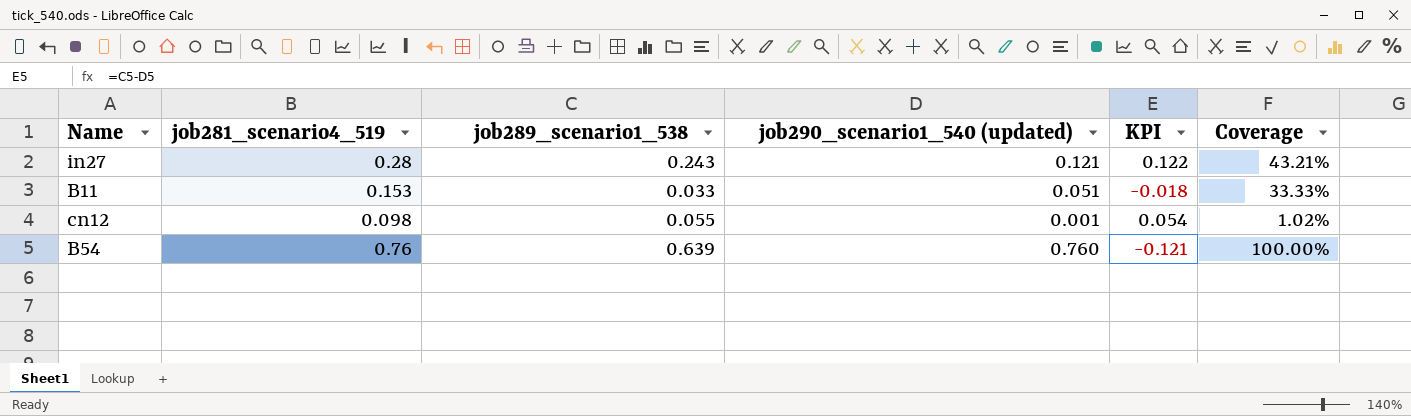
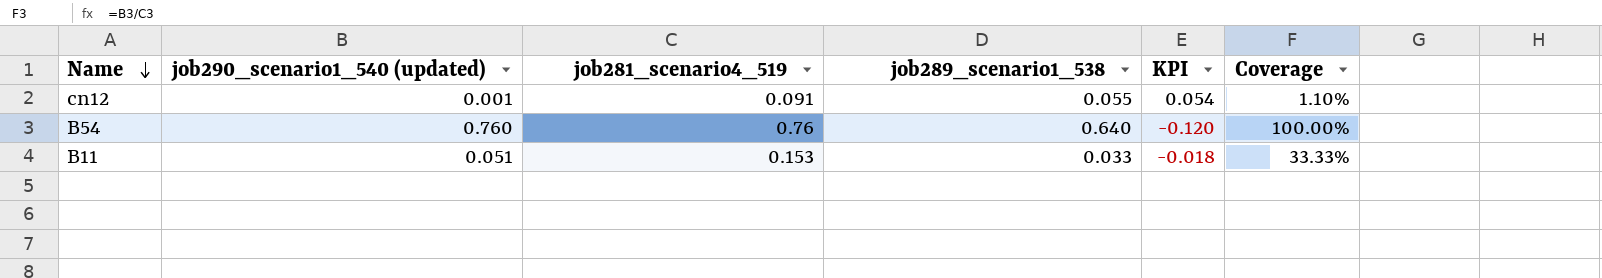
row order: none -> Name descending
column job290_scenario1_540 (updated) | position: 4 -> 2
row in27: 0.28 | 0.243 | 0.121 | 0.122 | 43.21% -> none
cn12 | job281_scenario4_519: 0.098 -> 0.091
cn12 | Coverage: 1.02% -> 1.10%
B54 | job289_scenario1_538: 0.639 -> 0.640
B54 | KPI: -0.121 -> -0.120

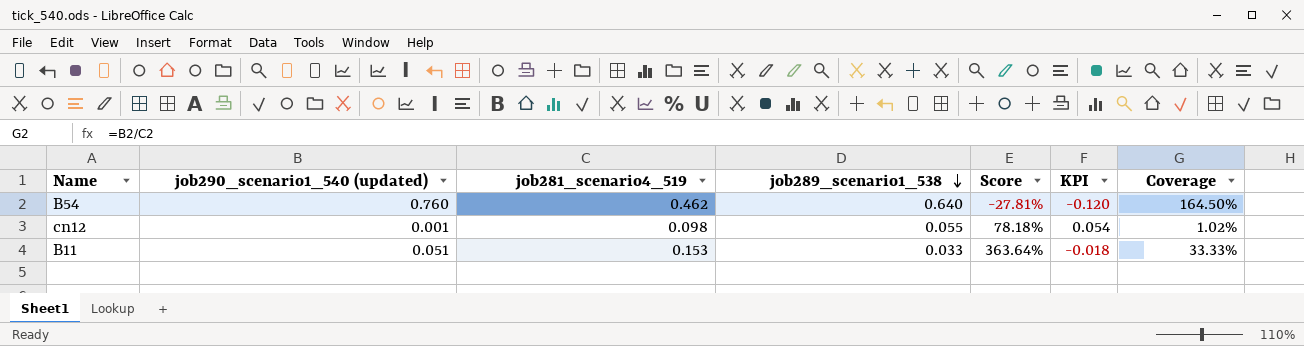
row order: Name descending -> job289_scenario1_538 descending
column Score | formula: none -> ([job281_scenario4_519] - [job289_scenario1_538]) / [job289_scenario1_538]
B54 | job281_scenario4_519: 0.76 -> 0.462
B54 | Coverage: 100.00% -> 164.50%
cn12 | job281_scenario4_519: 0.091 -> 0.098
cn12 | Coverage: 1.10% -> 1.02%

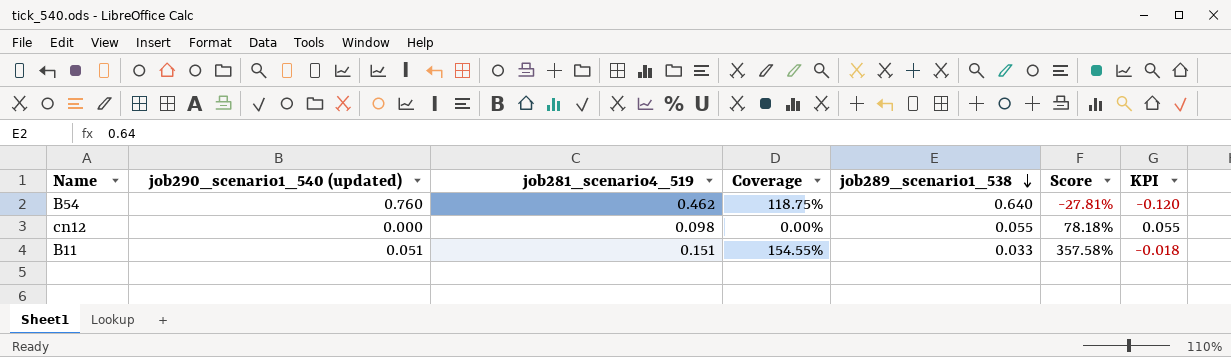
column Coverage | formula: [job290_scenario1_540 (updated)] / [job281_scenario4_519] -> [job290_scenario1_540 (updated)] / [job289_scenario1_538]
column Coverage | position: 7 -> 4
cn12 | job290_scenario1_540 (updated): 0.001 -> 0.000
cn12 | KPI: 0.054 -> 0.055
B11 | job281_scenario4_519: 0.153 -> 0.151
B11 | Score: 363.64% -> 357.58%

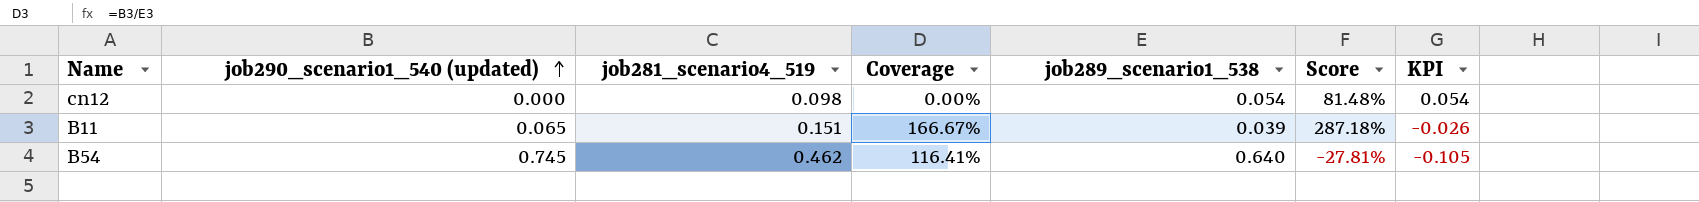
row order: job289_scenario1_538 descending -> job290_scenario1_540 (updated) ascending
cn12 | job289_scenario1_538: 0.055 -> 0.054
cn12 | Score: 78.18% -> 81.48%
cn12 | KPI: 0.055 -> 0.054
B11 | job290_scenario1_540 (updated): 0.051 -> 0.065
B11 | Coverage: 154.55% -> 166.67%
B11 | job289_scenario1_538: 0.033 -> 0.039
B11 | Score: 357.58% -> 287.18%
B11 | KPI: -0.018 -> -0.026
B54 | job290_scenario1_540 (updated): 0.760 -> 0.745
B54 | Coverage: 118.75% -> 116.41%
B54 | KPI: -0.120 -> -0.105

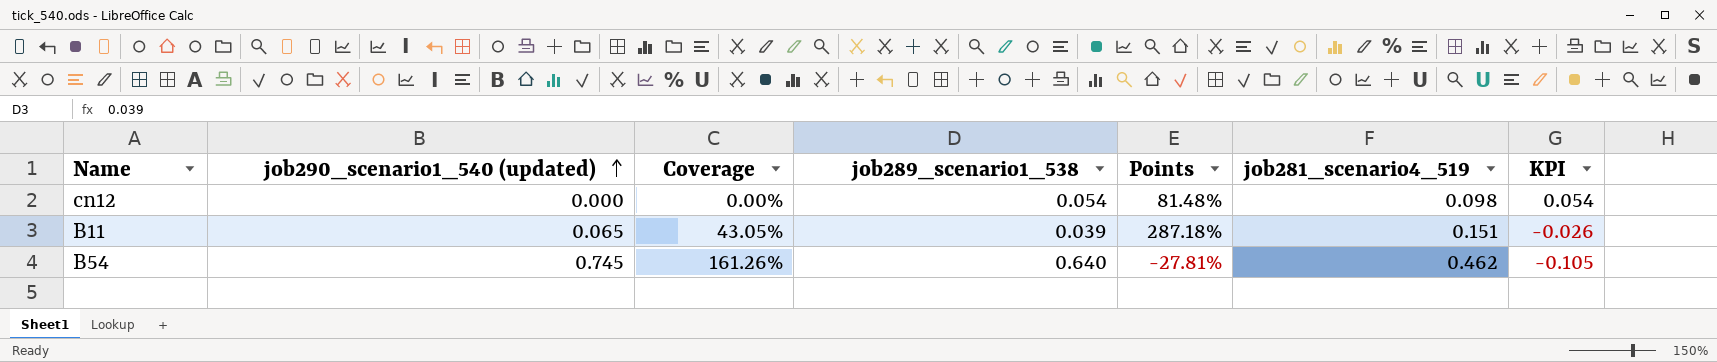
column Coverage | formula: [job290_scenario1_540 (updated)] / [job289_scenario1_538] -> [job290_scenario1_540 (updated)] / [job281_scenario4_519]
column name: Score -> Points
column job281_scenario4_519 | position: 3 -> 6

